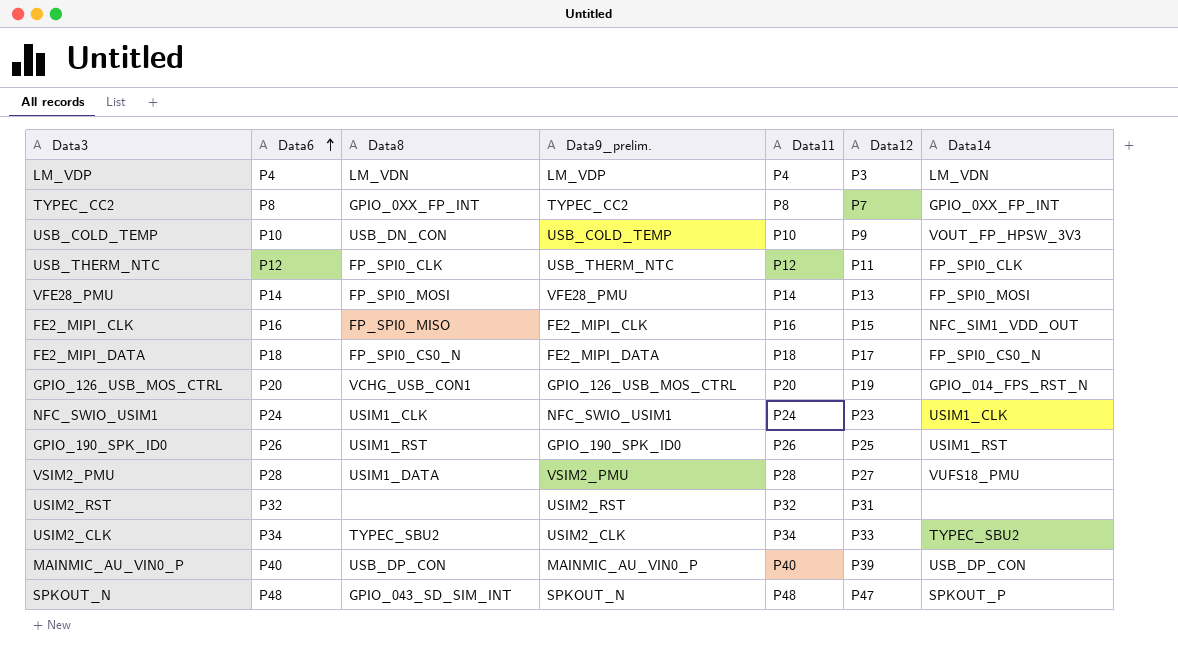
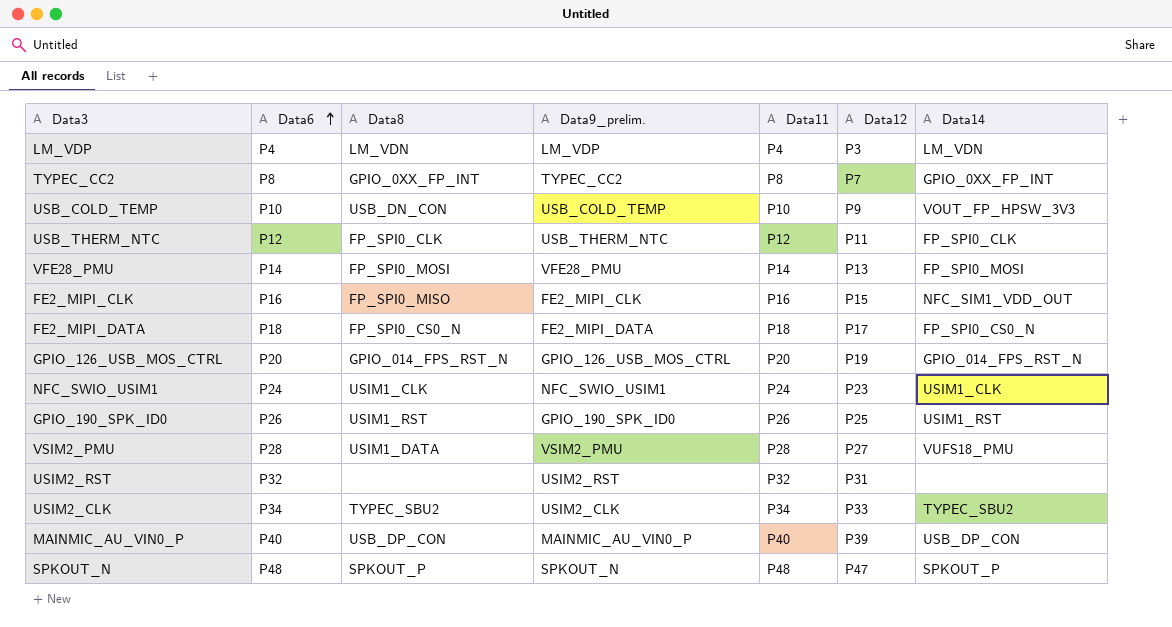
GPIO_126_USB_MOS_CTRL | Data8: VCHG_USB_CON1 -> GPIO_014_FPS_RST_N
SPKOUT_N | Data8: GPIO_043_SD_SIM_INT -> SPKOUT_P

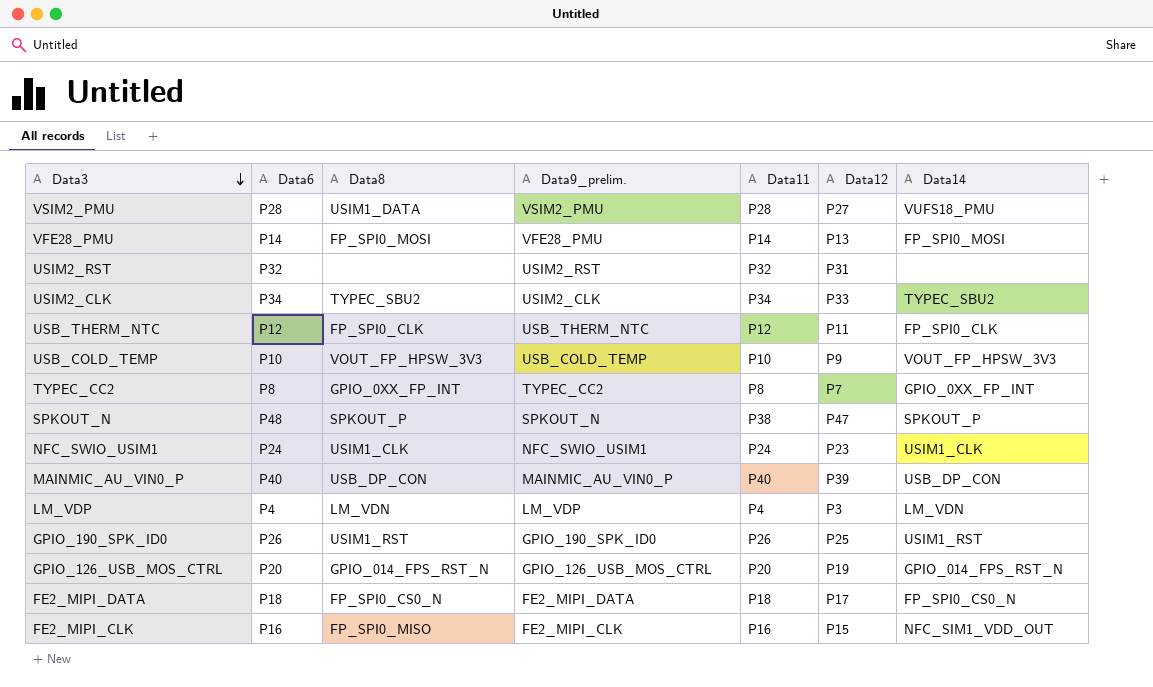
row order: Data6 ascending -> Data3 descending
USB_COLD_TEMP | Data8: USB_DN_CON -> VOUT_FP_HPSW_3V3
SPKOUT_N | Data11: P48 -> P38

